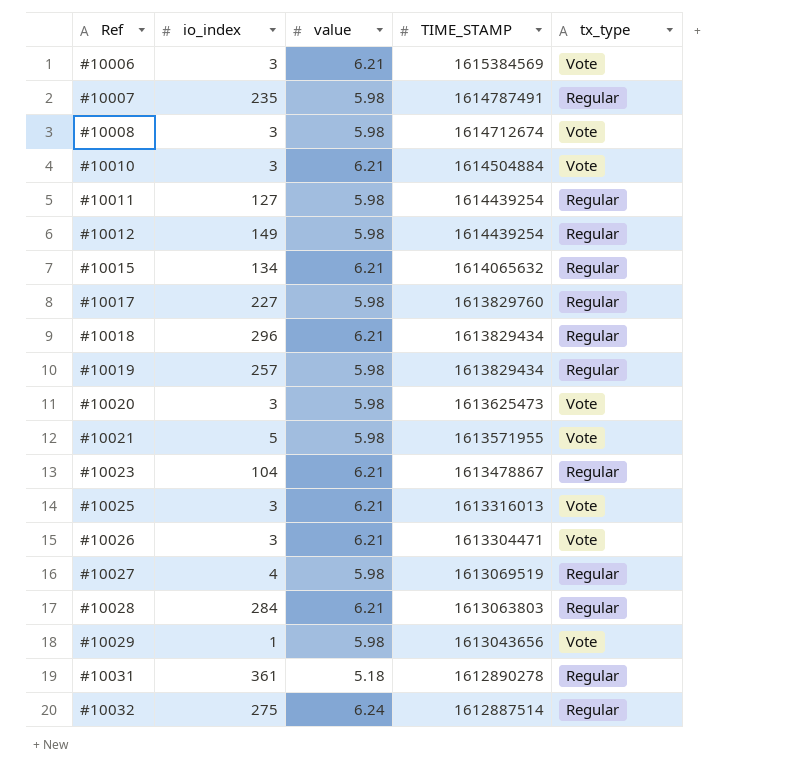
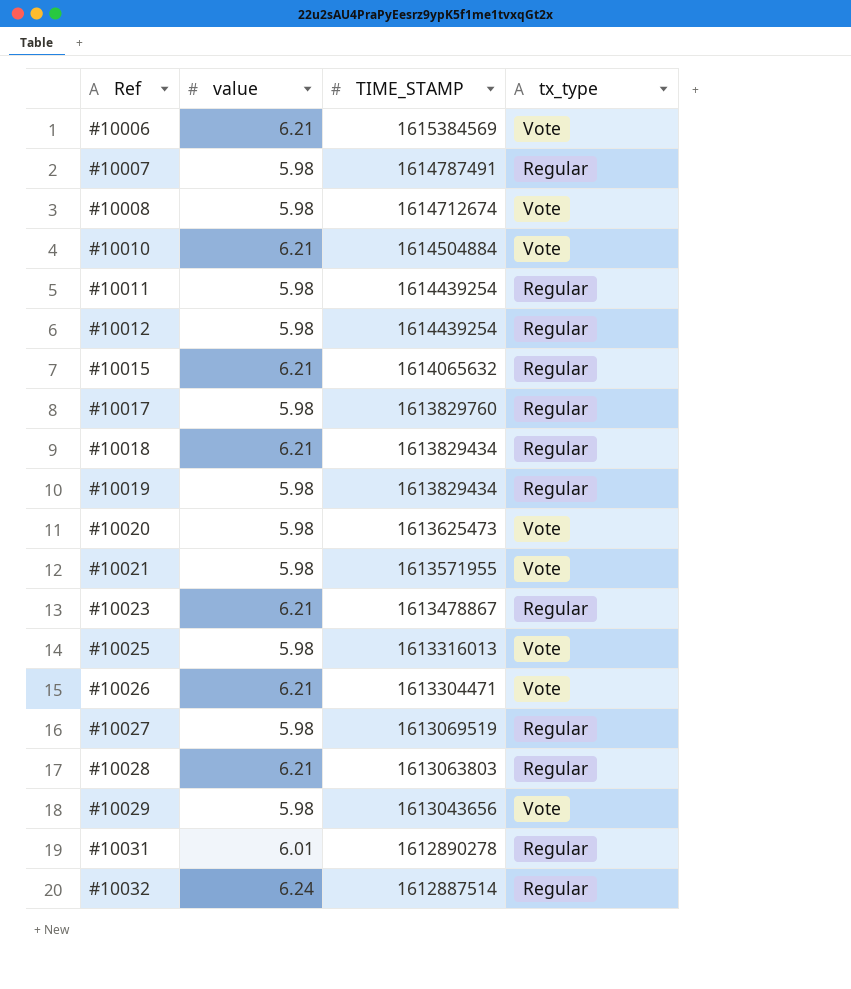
column io_index | position: 2 -> none
#10025 | value: 6.21 -> 5.98
#10031 | value: 5.18 -> 6.01

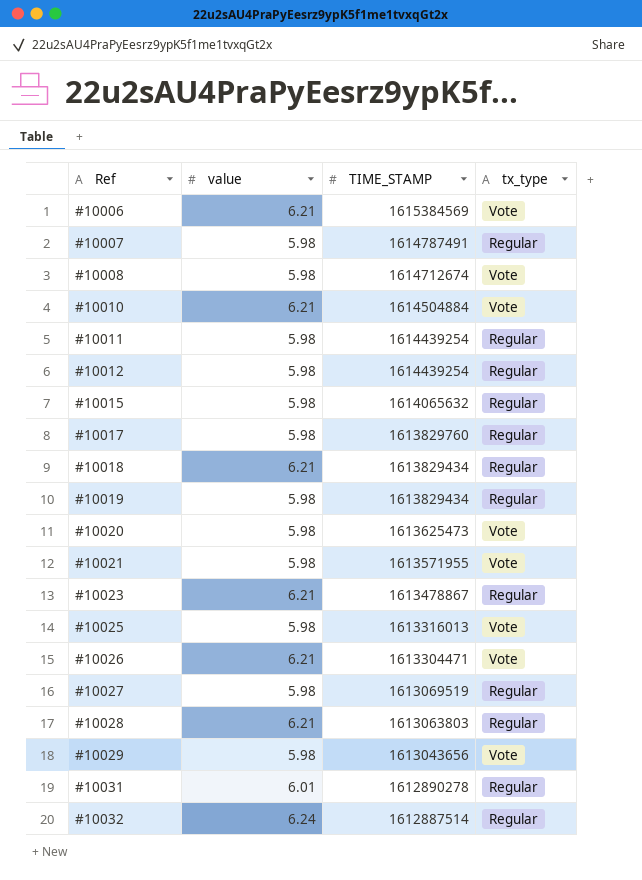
#10015 | value: 6.21 -> 5.98

